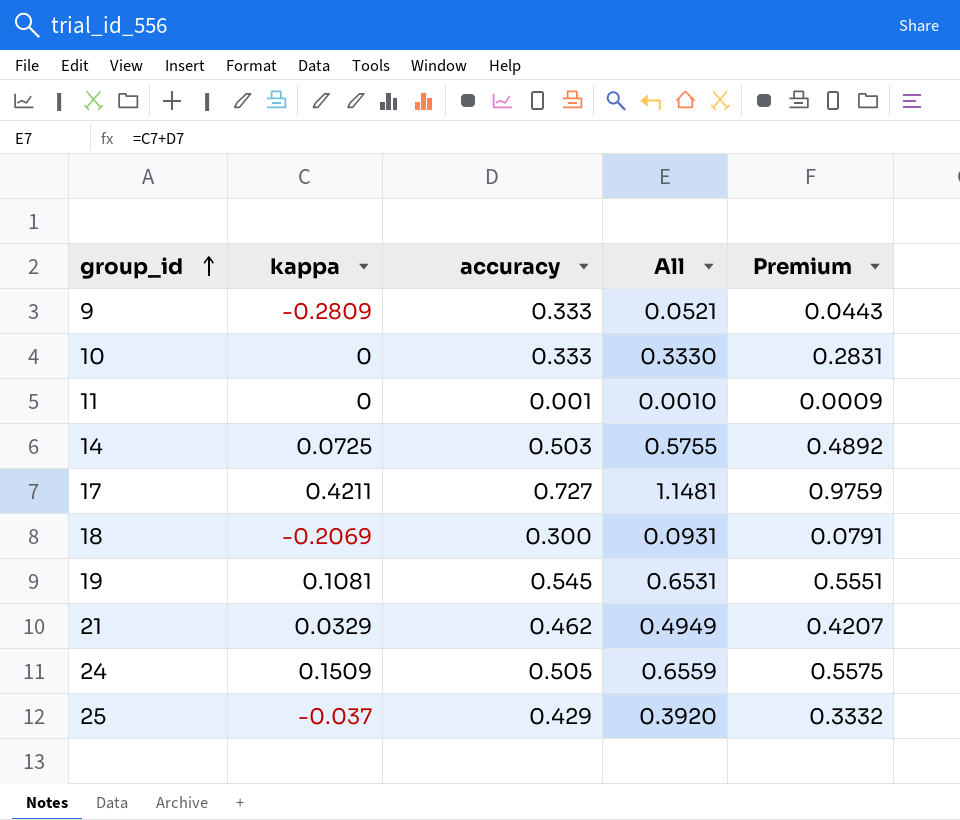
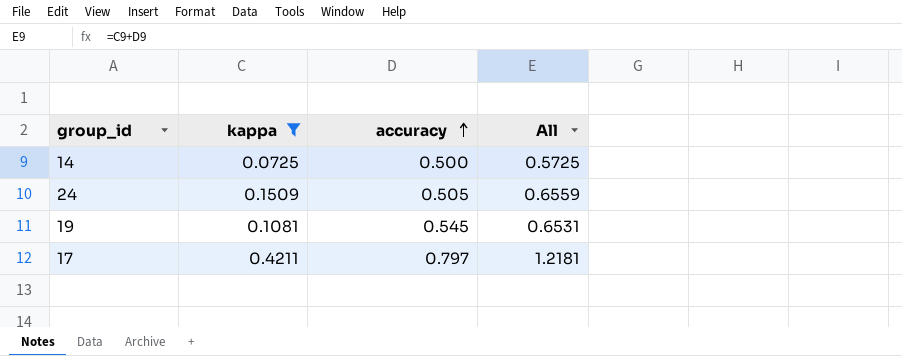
filter: none -> kappa >= 0.0725
row order: group_id ascending -> accuracy ascending
column Premium | formula: [All] * 0.85 -> none
14 | accuracy: 0.503 -> 0.500
14 | All: 0.5755 -> 0.5725
17 | accuracy: 0.727 -> 0.797
17 | All: 1.1481 -> 1.2181

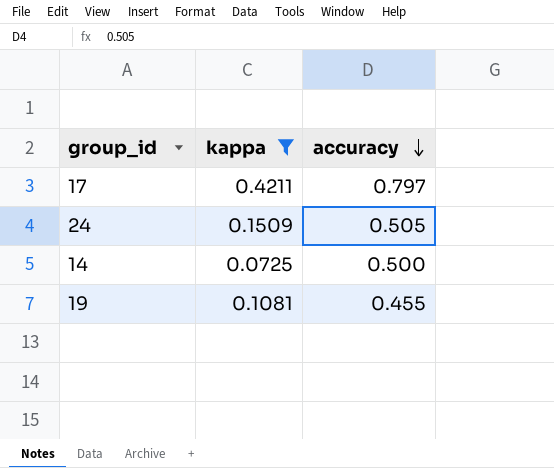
row order: accuracy ascending -> accuracy descending
column All | formula: [kappa] + [accuracy] -> none
19 | accuracy: 0.545 -> 0.455

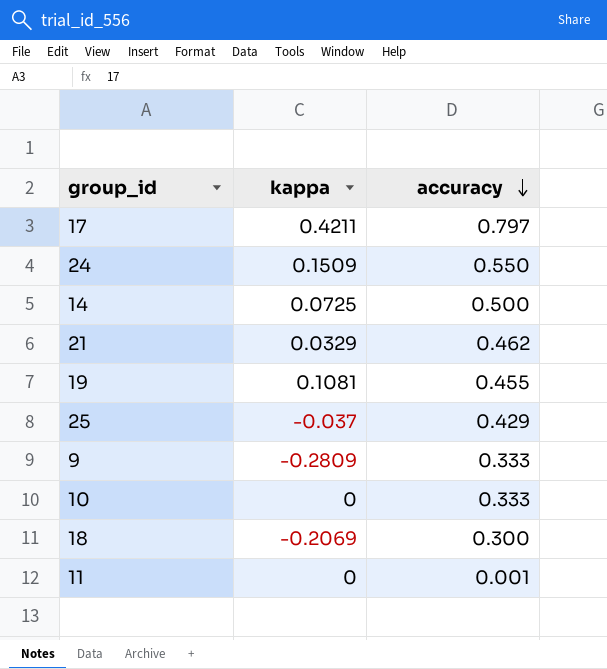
filter: kappa >= 0.0725 -> none
24 | accuracy: 0.505 -> 0.550

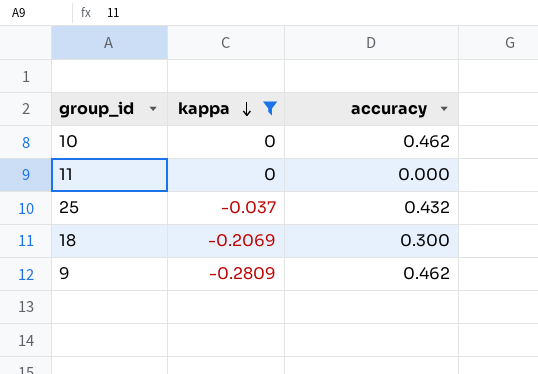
filter: none -> kappa <= 0
row order: accuracy descending -> kappa descending
10 | accuracy: 0.333 -> 0.462
11 | accuracy: 0.001 -> 0.000
25 | accuracy: 0.429 -> 0.432
9 | accuracy: 0.333 -> 0.462

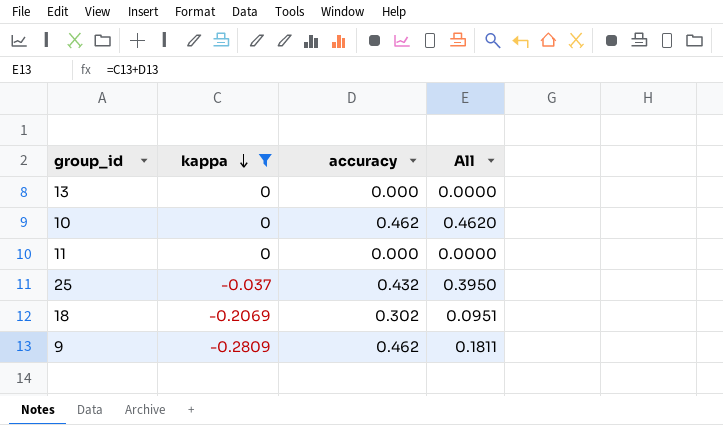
column All | formula: none -> [kappa] + [accuracy]
row 13: none -> 0 | 0.000 | 0.0000
18 | accuracy: 0.300 -> 0.302

